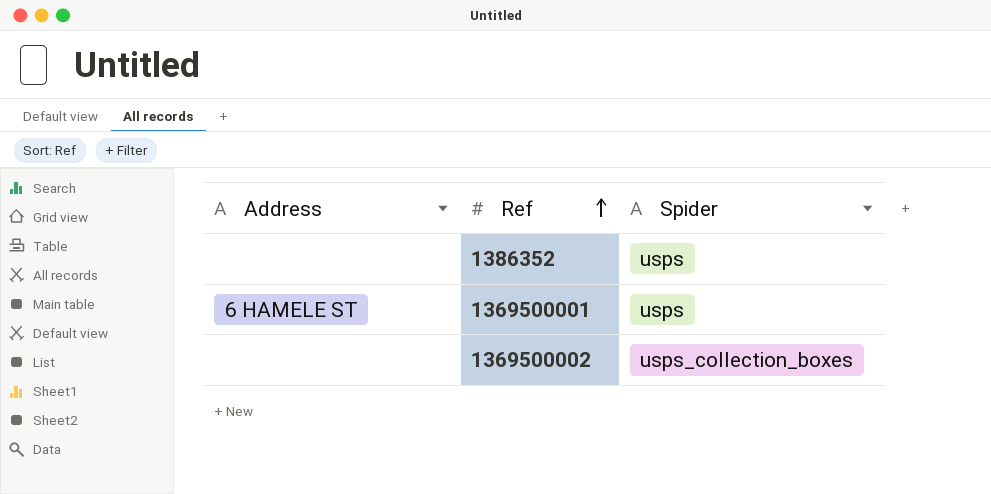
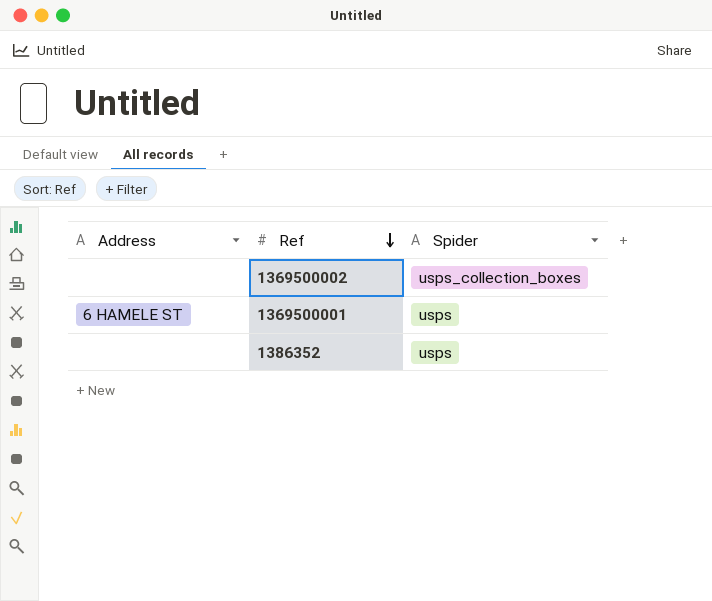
row order: Ref ascending -> Ref descending

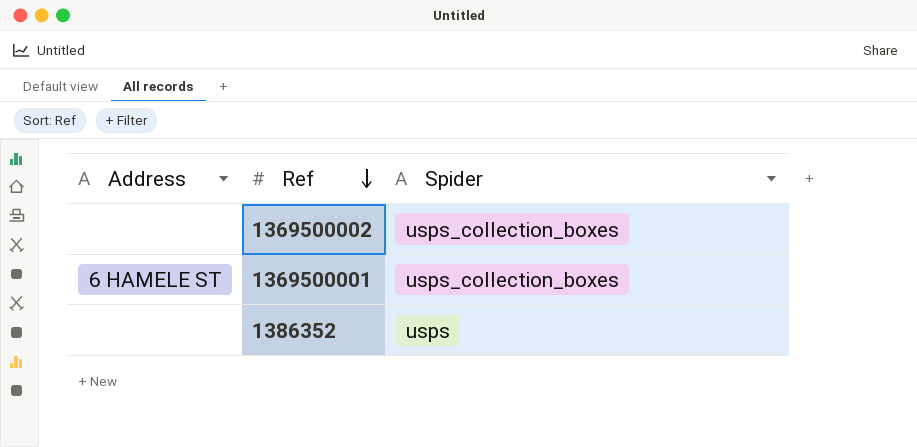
1369500001 | Spider: usps -> usps_collection_boxes

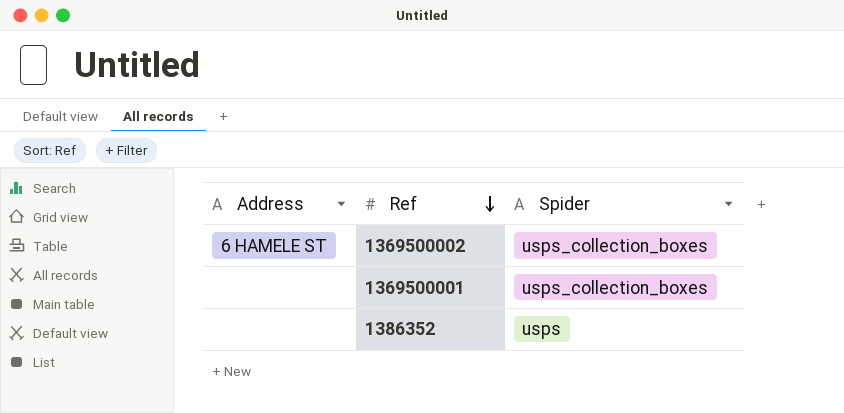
1369500002 | Address: none -> 6 HAMELE ST
1369500001 | Address: 6 HAMELE ST -> none

